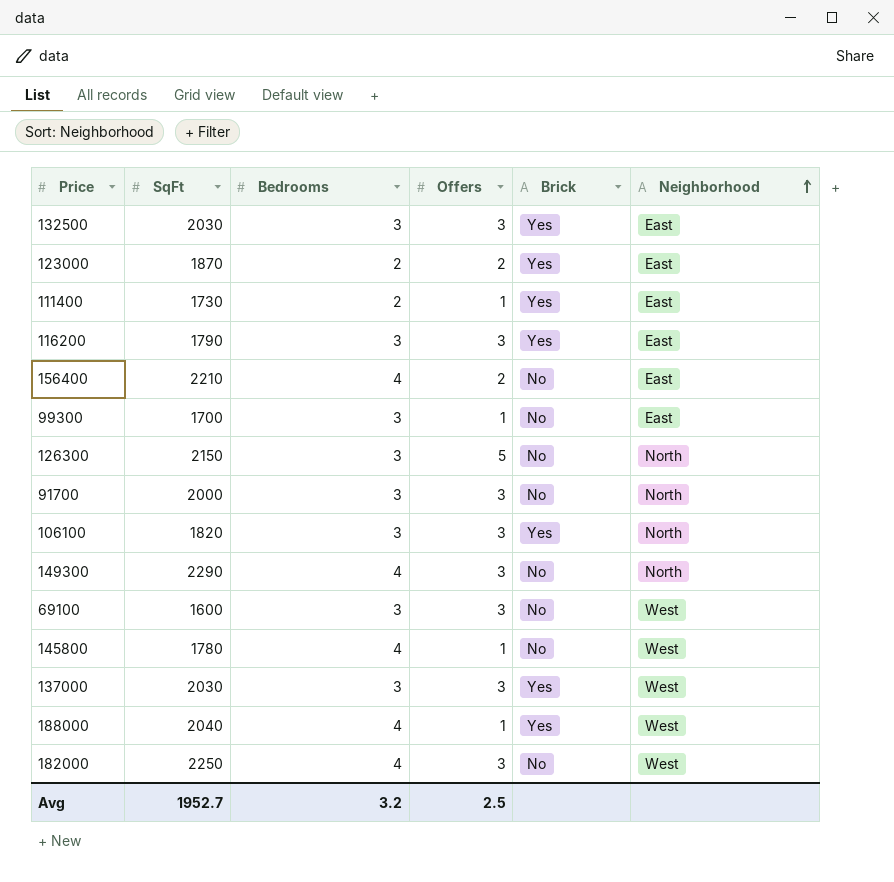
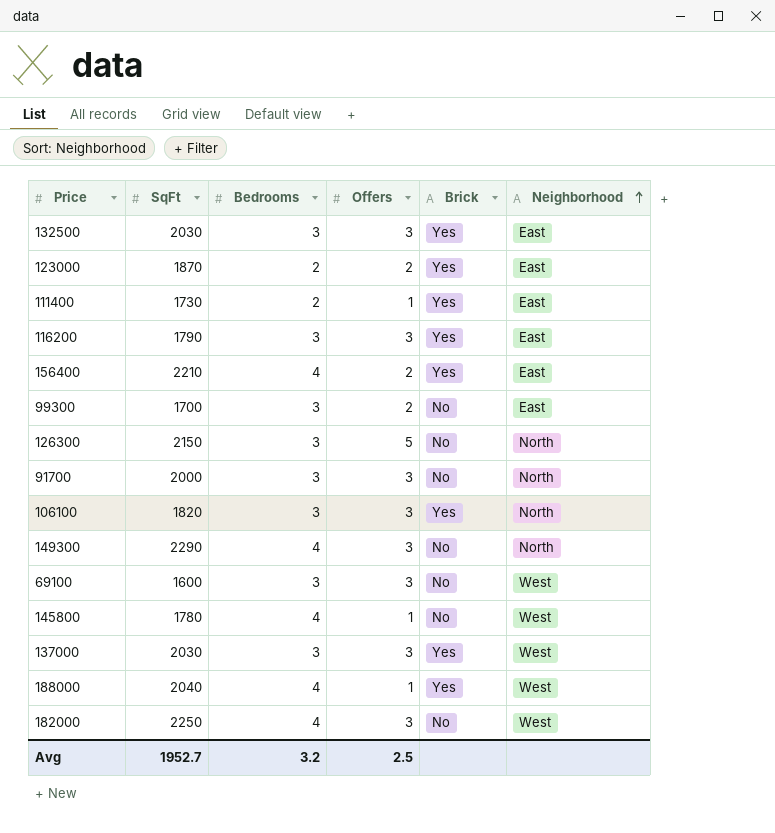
156400 | Brick: No -> Yes
99300 | Offers: 1 -> 2

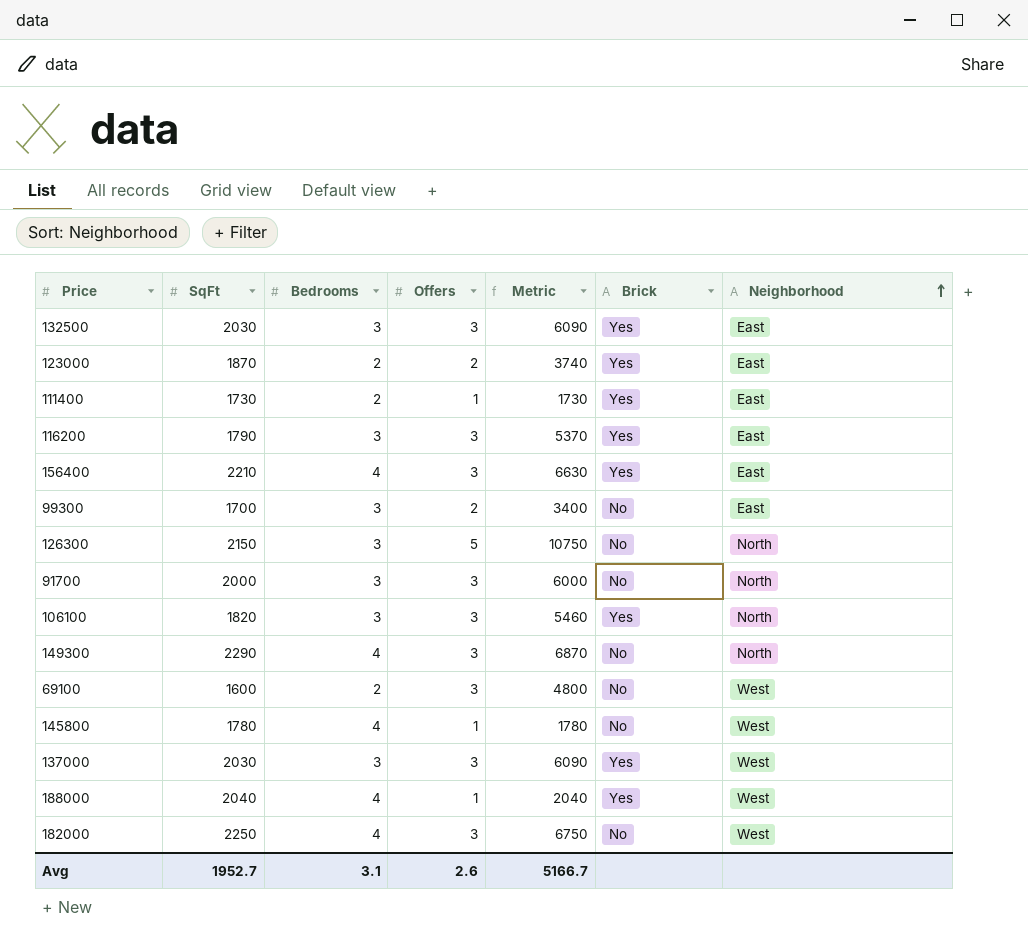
column Metric | formula: none -> [SqFt] * [Offers]
156400 | Offers: 2 -> 3
69100 | Bedrooms: 3 -> 2
Avg | Bedrooms: 3.2 -> 3.1
Avg | Offers: 2.5 -> 2.6

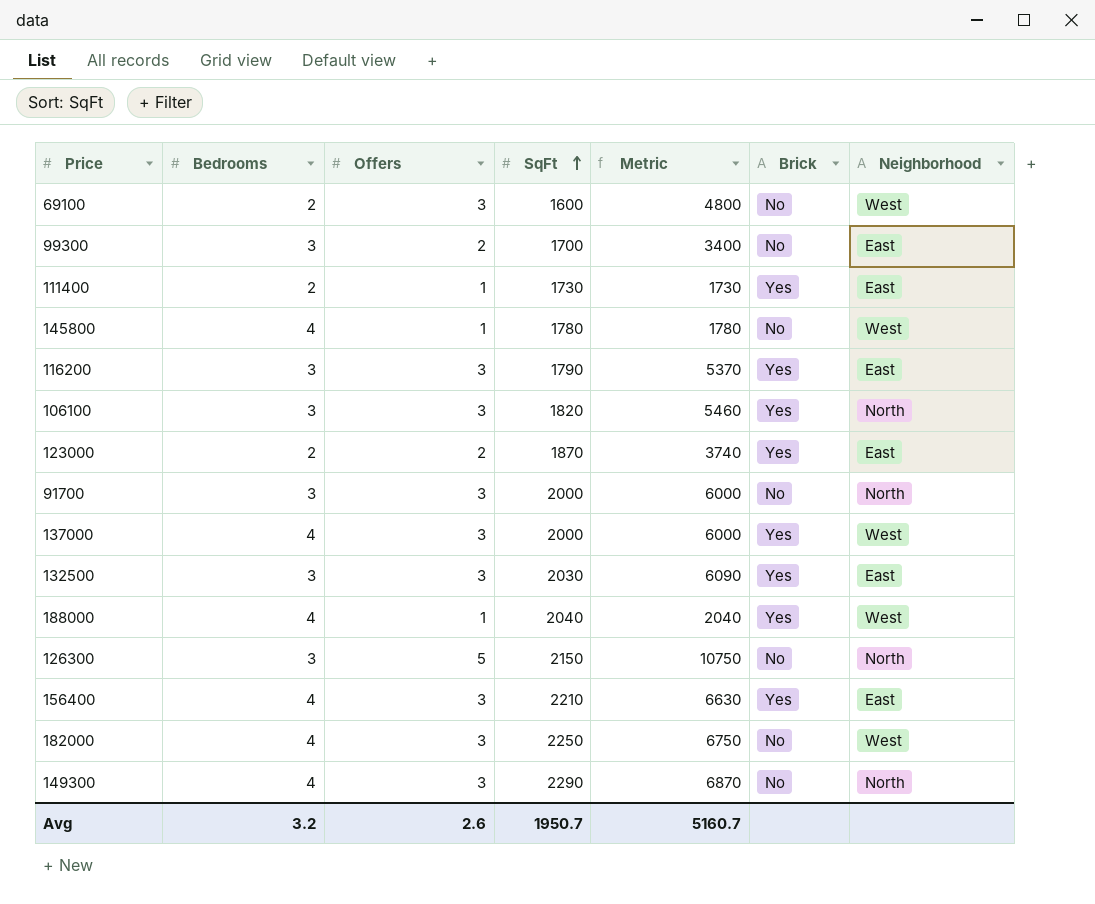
row order: Neighborhood ascending -> SqFt ascending
column SqFt | position: 2 -> 4
137000 | Bedrooms: 3 -> 4
137000 | SqFt: 2030 -> 2000
137000 | Metric: 6090 -> 6000
Avg | Bedrooms: 3.1 -> 3.2
Avg | SqFt: 1952.7 -> 1950.7
Avg | Metric: 5166.7 -> 5160.7

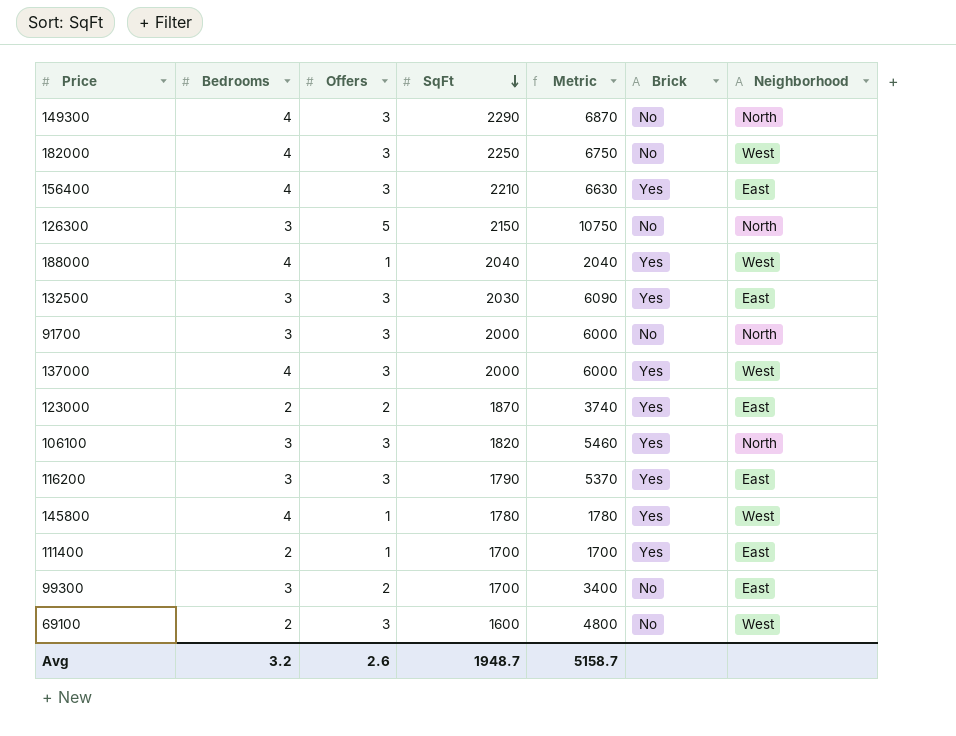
row order: SqFt ascending -> SqFt descending
145800 | Brick: No -> Yes
111400 | SqFt: 1730 -> 1700
111400 | Metric: 1730 -> 1700
Avg | SqFt: 1950.7 -> 1948.7
Avg | Metric: 5160.7 -> 5158.7

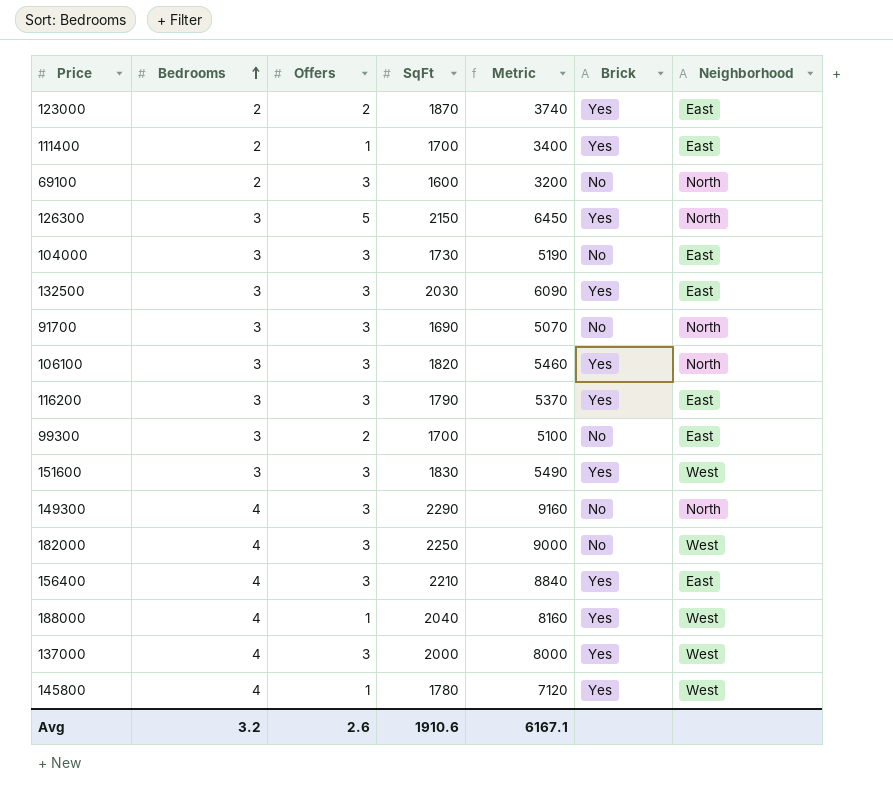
row order: SqFt descending -> Bedrooms ascending
column Metric | formula: [Offers] * [SqFt] -> [Bedrooms] * [SqFt]
69100 | Neighborhood: West -> North
126300 | Brick: No -> Yes
row 104000: none -> 3 | 3 | 1730 | 5190 | No | East
91700 | SqFt: 2000 -> 1690
row 151600: none -> 3 | 3 | 1830 | 5490 | Yes | West
Avg | SqFt: 1948.7 -> 1910.6
Avg | Metric: 5158.7 -> 6167.1

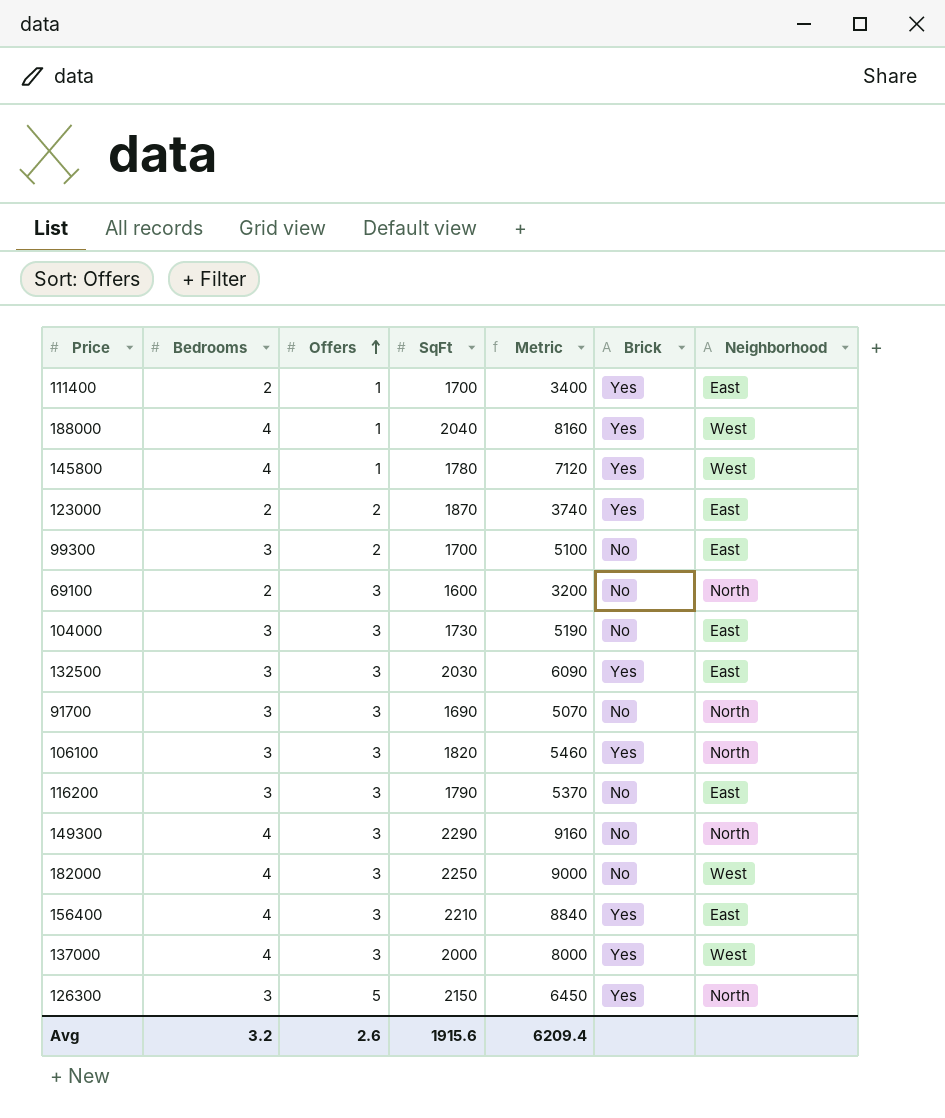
row order: Bedrooms ascending -> Offers ascending
row 151600: 3 | 3 | 1830 | 5490 | Yes | West -> none
116200 | Brick: Yes -> No
Avg | SqFt: 1910.6 -> 1915.6
Avg | Metric: 6167.1 -> 6209.4

